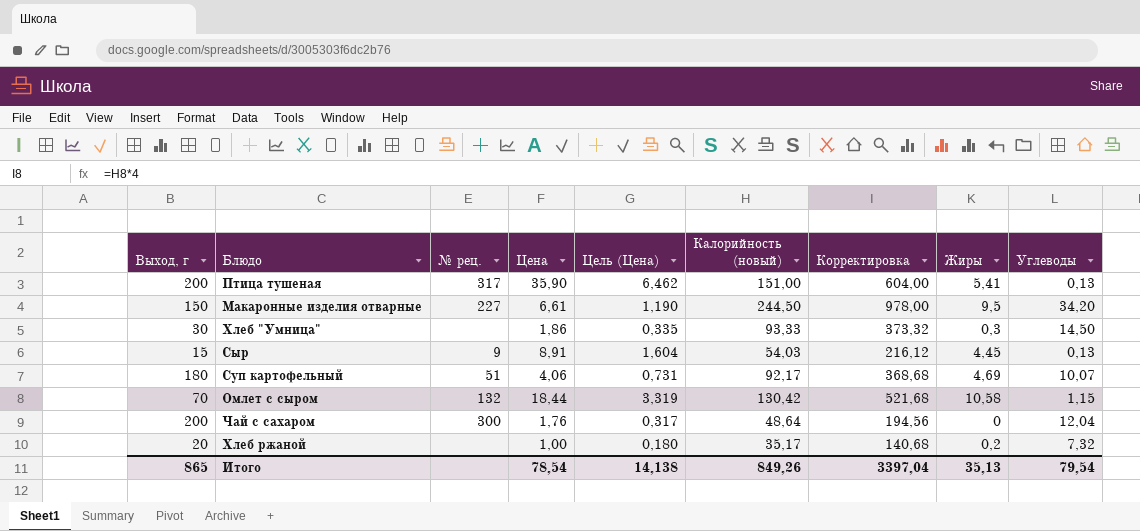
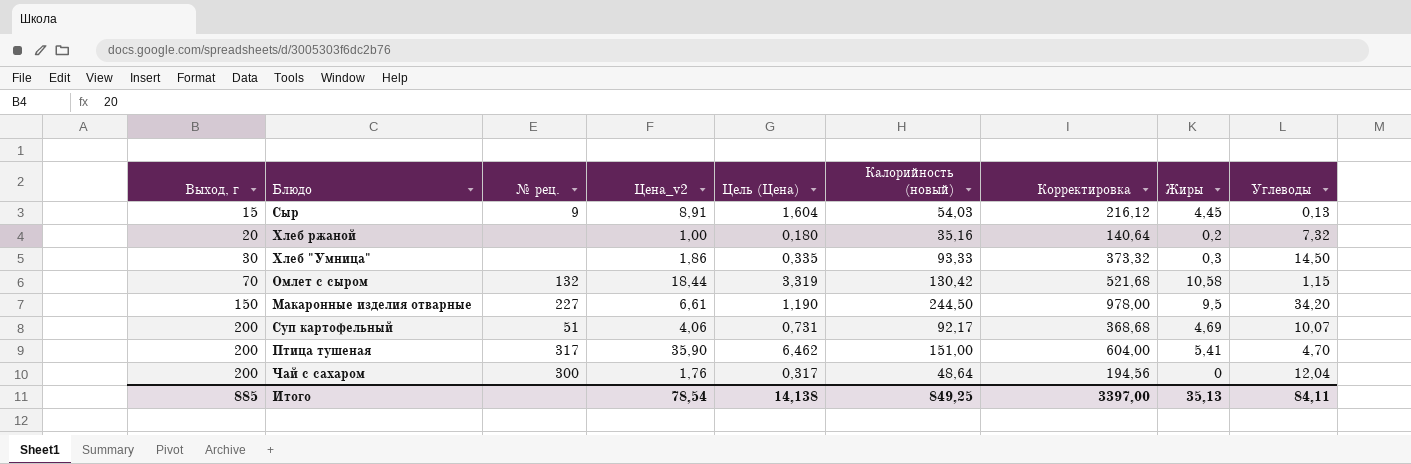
row order: none -> Выход, г ascending
column name: Цена -> Цена_v2
Хлеб ржаной | Калорийность (новый): 35,17 -> 35,16
Хлеб ржаной | Корректировка: 140,68 -> 140,64
Суп картофельный | Выход, г: 180 -> 200
Птица тушеная | Углеводы: 0,13 -> 4,70
Итого | Выход, г: 865 -> 885
Итого | Калорийность (новый): 849,26 -> 849,25
Итого | Корректировка: 3397,04 -> 3397,00
Итого | Углеводы: 79,54 -> 84,11

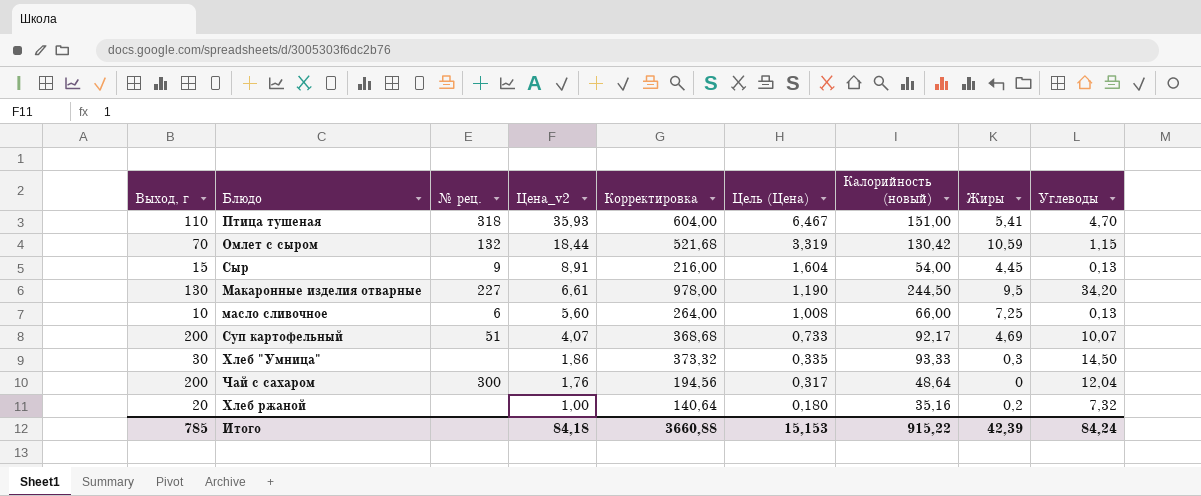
row order: Выход, г ascending -> Цена_v2 descending
column Корректировка | position: 7 -> 5
Птица тушеная | Выход, г: 200 -> 110
Птица тушеная | № рец.: 317 -> 318
Птица тушеная | Цена_v2: 35,90 -> 35,93
Птица тушеная | Цель (Цена): 6,462 -> 6,467
Омлет с сыром | Жиры: 10,58 -> 10,59
Сыр | Корректировка: 216,12 -> 216,00
Сыр | Калорийность (новый): 54,03 -> 54,00
Макаронные изделия отварные | Выход, г: 150 -> 130
row масло сливочное: none -> 10 | 6 | 5,60 | 264,00 | 1,008 | 66,00 | 7,25 | 0,13
Суп картофельный | Цена_v2: 4,06 -> 4,07
Суп картофельный | Цель (Цена): 0,731 -> 0,733
Итого | Выход, г: 885 -> 785
Итого | Цена_v2: 78,54 -> 84,18
Итого | Корректировка: 3397,00 -> 3660,88
Итого | Цель (Цена): 14,138 -> 15,153
Итого | Калорийность (новый): 849,25 -> 915,22
Итого | Жиры: 35,13 -> 42,39
Итого | Углеводы: 84,11 -> 84,24

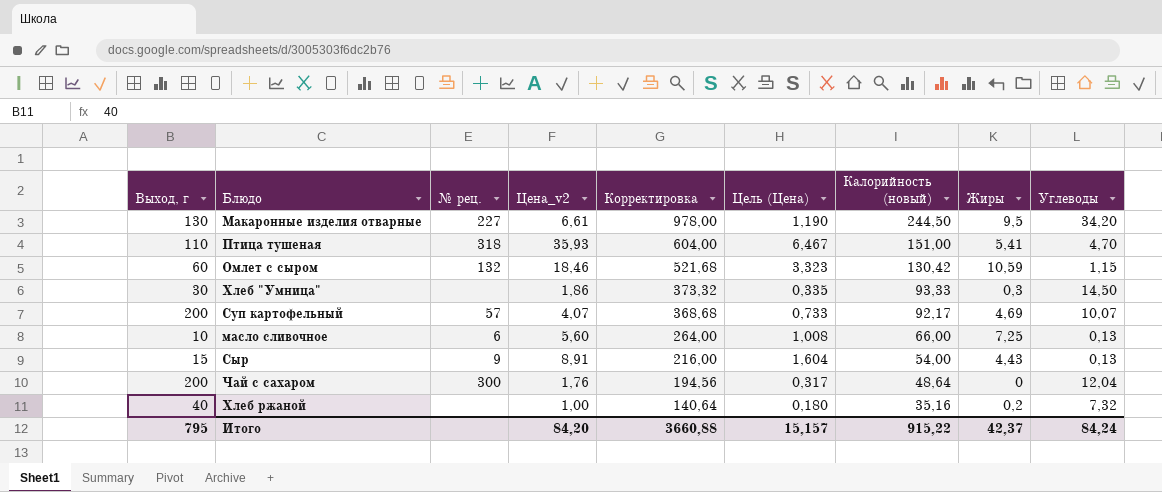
row order: Цена_v2 descending -> Корректировка descending
Омлет с сыром | Выход, г: 70 -> 60
Омлет с сыром | Цена_v2: 18,44 -> 18,46
Омлет с сыром | Цель (Цена): 3,319 -> 3,323
Суп картофельный | № рец.: 51 -> 57
Сыр | Жиры: 4,45 -> 4,43
Хлеб ржаной | Выход, г: 20 -> 40
Итого | Выход, г: 785 -> 795
Итого | Цена_v2: 84,18 -> 84,20
Итого | Цель (Цена): 15,153 -> 15,157
Итого | Жиры: 42,39 -> 42,37

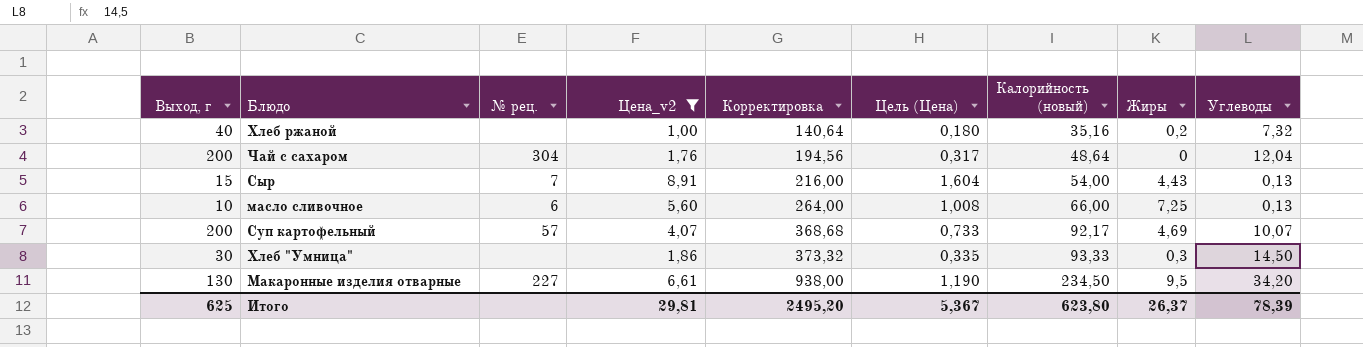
filter: none -> Цена_v2 <= 8,91
row order: Корректировка descending -> Корректировка ascending
Чай с сахаром | № рец.: 300 -> 304
Сыр | № рец.: 9 -> 7
Макаронные изделия отварные | Корректировка: 978,00 -> 938,00
Макаронные изделия отварные | Калорийность (новый): 244,50 -> 234,50
Итого | Выход, г: 795 -> 625
Итого | Цена_v2: 84,20 -> 29,81
Итого | Корректировка: 3660,88 -> 2495,20
Итого | Цель (Цена): 15,157 -> 5,367
Итого | Калорийность (новый): 915,22 -> 623,80
Итого | Жиры: 42,37 -> 26,37
Итого | Углеводы: 84,24 -> 78,39

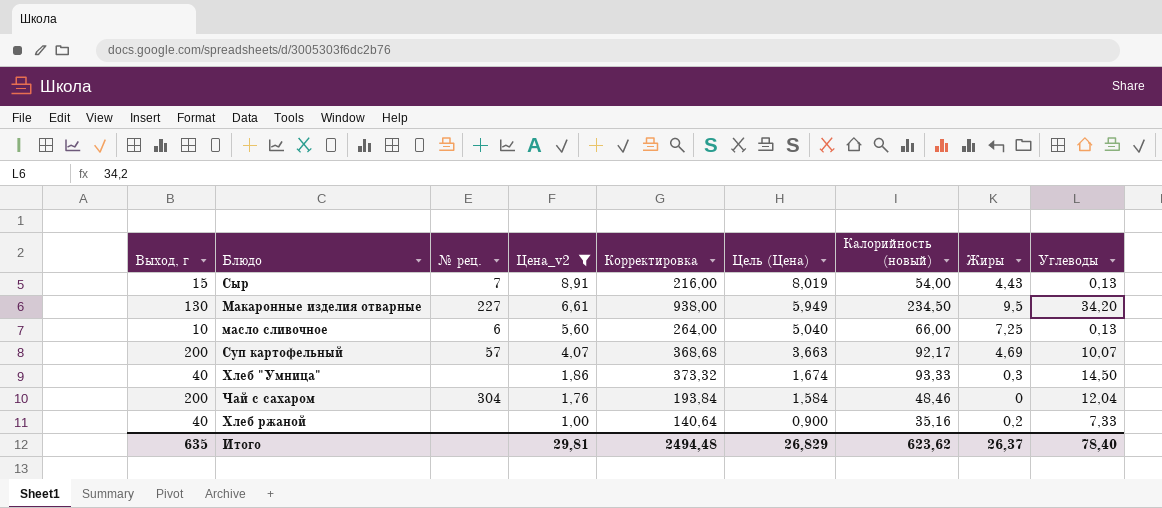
row order: Корректировка ascending -> Цена_v2 descending
column Цель (Цена) | formula: [Цена_v2] * 0,18 -> [Цена_v2] * 0,9
Хлеб "Умница" | Выход, г: 30 -> 40
Чай с сахаром | Корректировка: 194,56 -> 193,84
Чай с сахаром | Калорийность (новый): 48,64 -> 48,46
Хлеб ржаной | Углеводы: 7,32 -> 7,33
Итого | Выход, г: 625 -> 635
Итого | Корректировка: 2495,20 -> 2494,48
Итого | Цель (Цена): 5,367 -> 26,829
Итого | Калорийность (новый): 623,80 -> 623,62
Итого | Углеводы: 78,39 -> 78,40

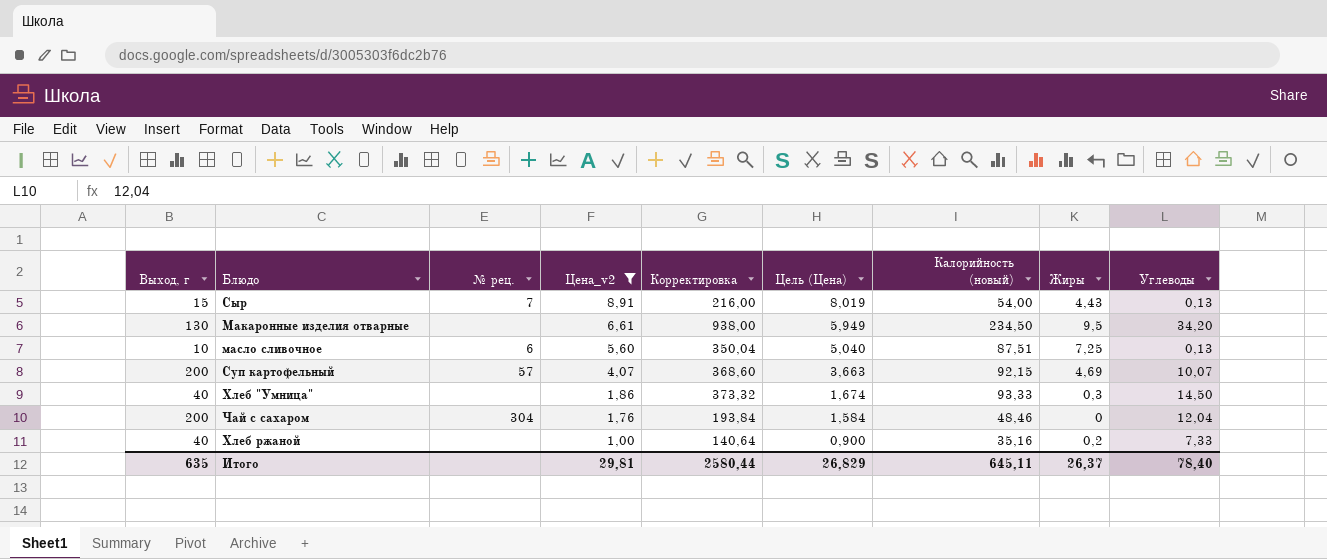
Макаронные изделия отварные | № рец.: 227 -> none
масло сливочное | Корректировка: 264,00 -> 350,04
масло сливочное | Калорийность (новый): 66,00 -> 87,51
Суп картофельный | Корректировка: 368,68 -> 368,60
Суп картофельный | Калорийность (новый): 92,17 -> 92,15
Итого | Корректировка: 2494,48 -> 2580,44
Итого | Калорийность (новый): 623,62 -> 645,11

